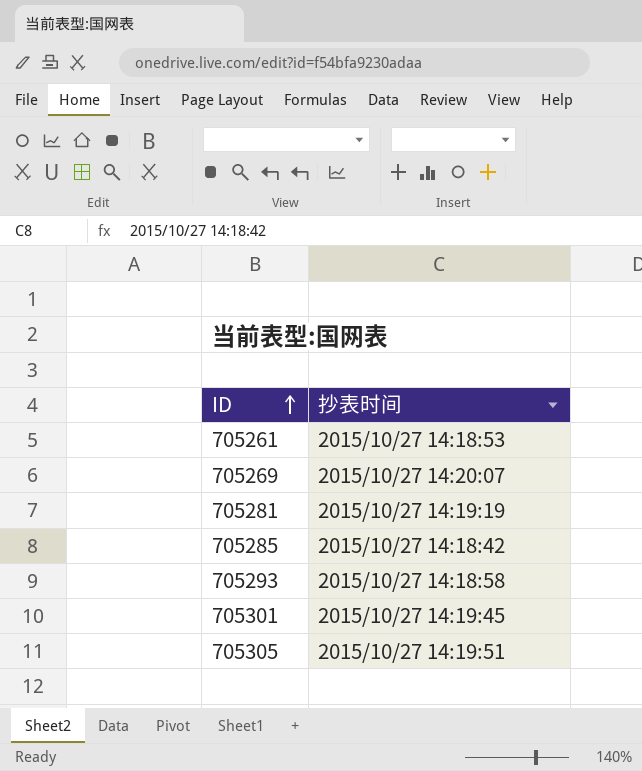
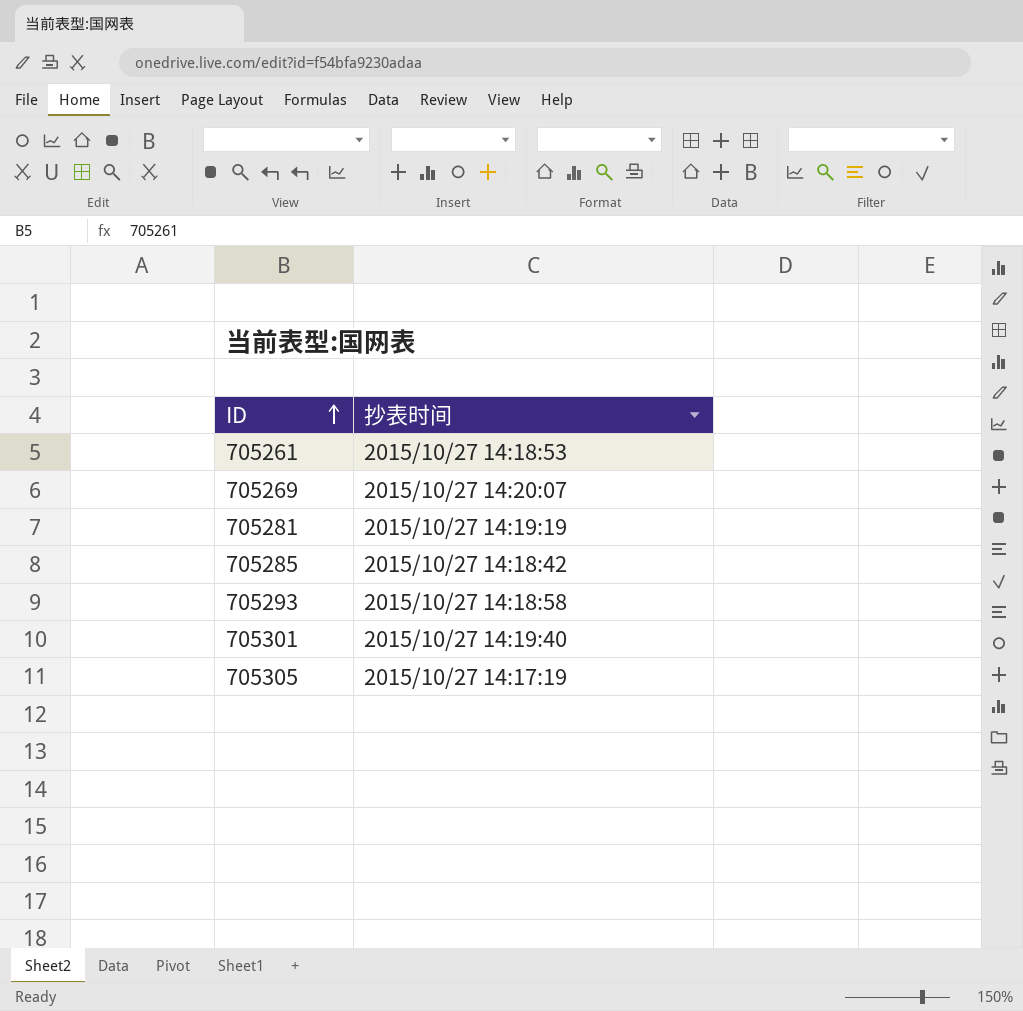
705301 | 抄表时间: 2015/10/27 14:19:45 -> 2015/10/27 14:19:40
705305 | 抄表时间: 2015/10/27 14:19:51 -> 2015/10/27 14:17:19

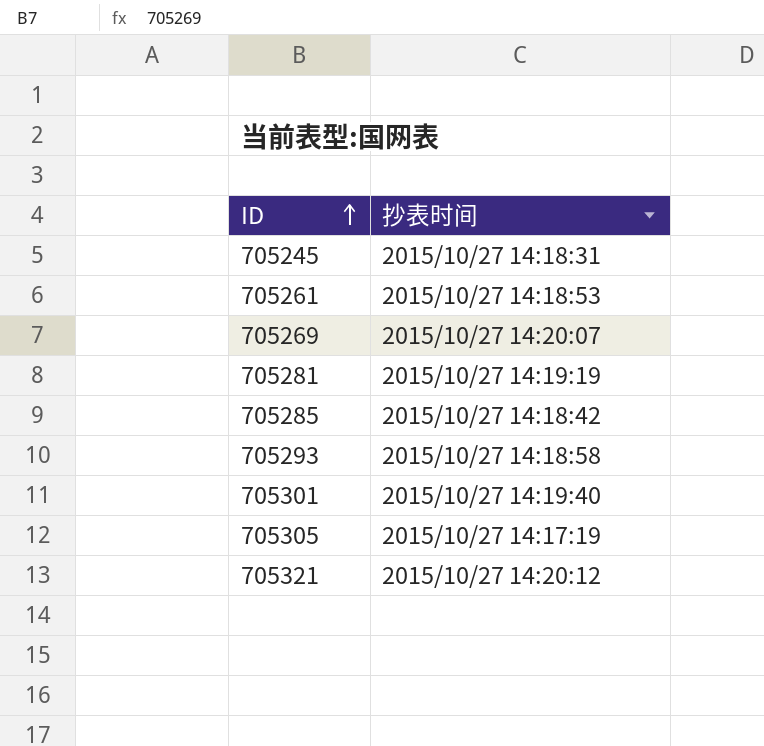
row 705245: none -> 2015/10/27 14:18:31
row 705321: none -> 2015/10/27 14:20:12

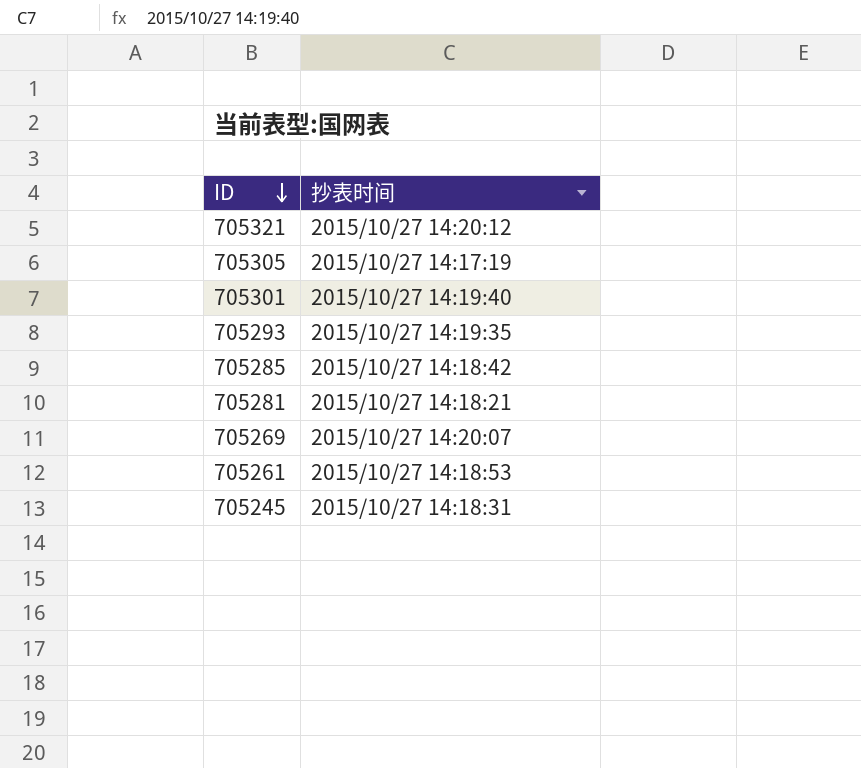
row order: ID ascending -> ID descending
705293 | 抄表时间: 2015/10/27 14:18:58 -> 2015/10/27 14:19:35
705281 | 抄表时间: 2015/10/27 14:19:19 -> 2015/10/27 14:18:21

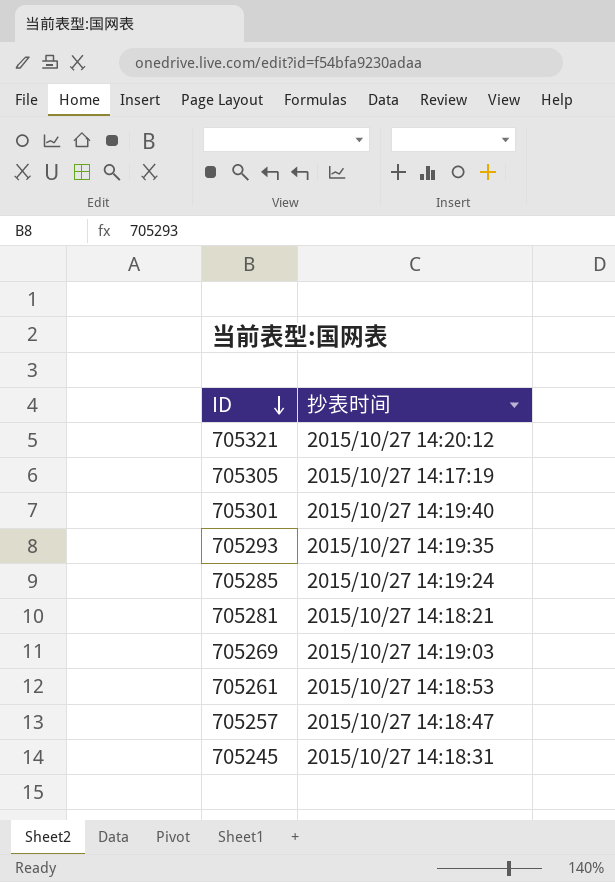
705285 | 抄表时间: 2015/10/27 14:18:42 -> 2015/10/27 14:19:24
705269 | 抄表时间: 2015/10/27 14:20:07 -> 2015/10/27 14:19:03
row 705257: none -> 2015/10/27 14:18:47

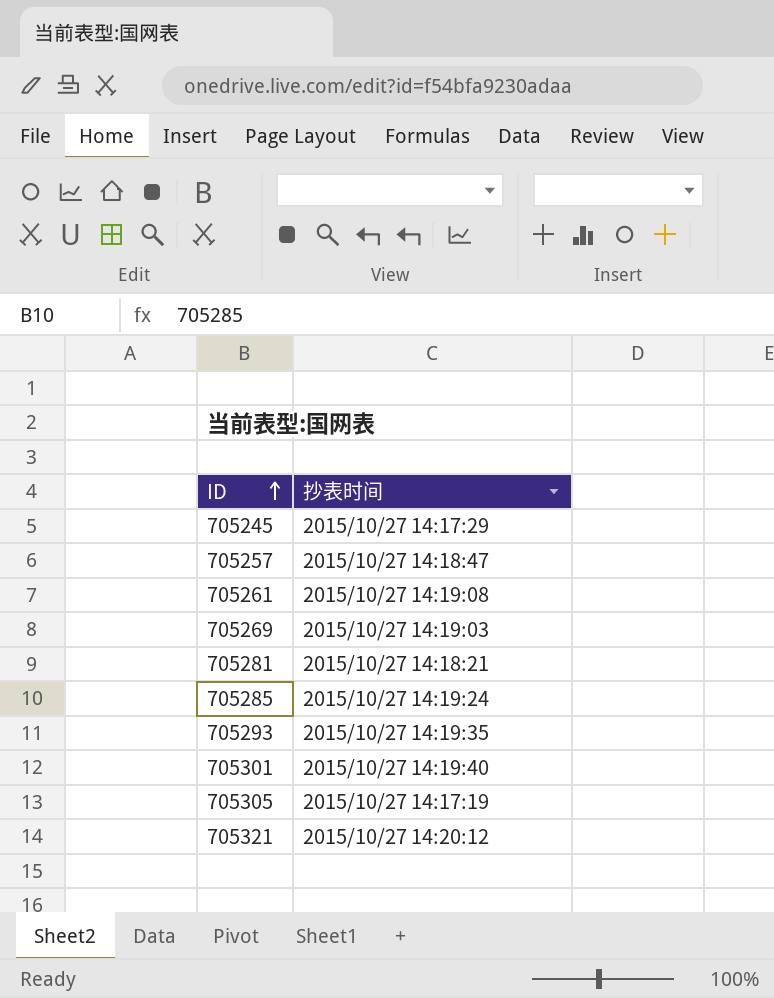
row order: ID descending -> ID ascending
705245 | 抄表时间: 2015/10/27 14:18:31 -> 2015/10/27 14:17:29
705261 | 抄表时间: 2015/10/27 14:18:53 -> 2015/10/27 14:19:08

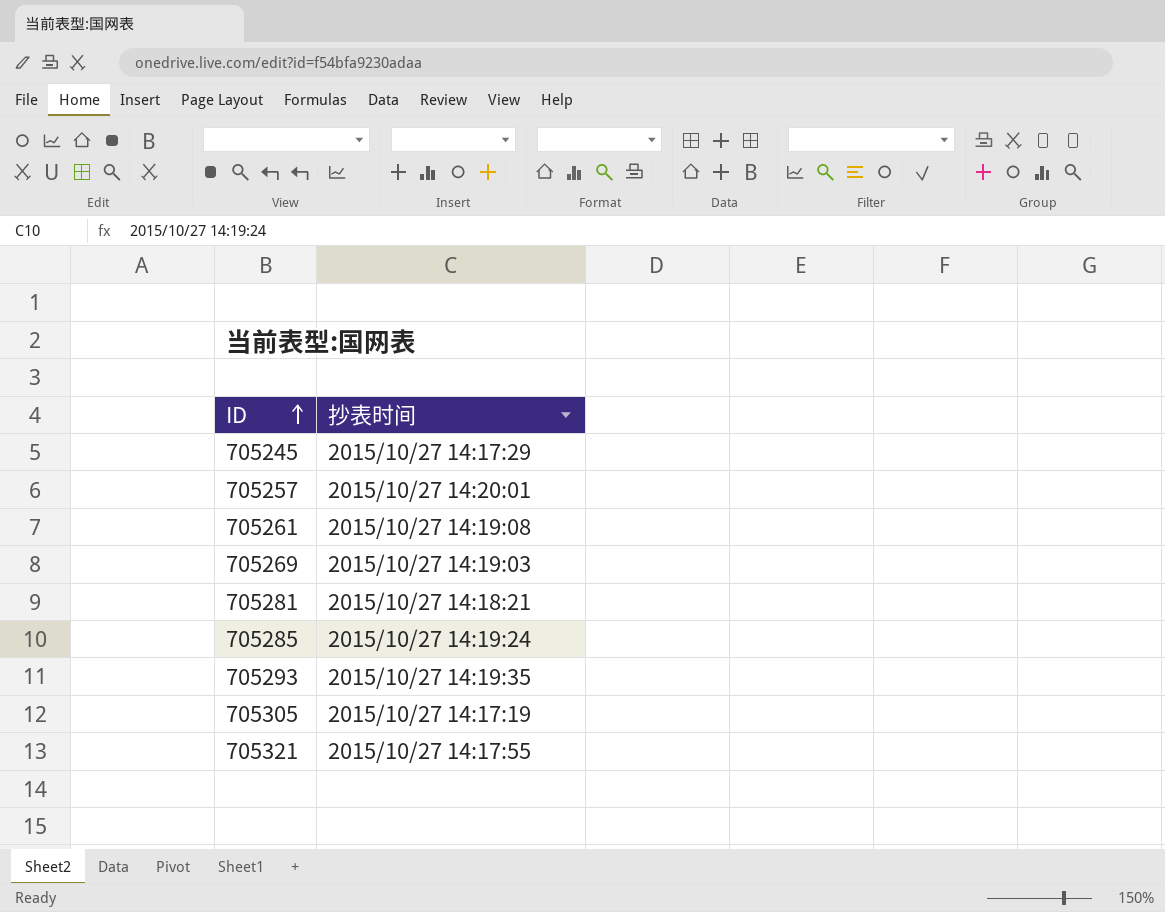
row 705301: 2015/10/27 14:19:40 -> none
705257 | 抄表时间: 2015/10/27 14:18:47 -> 2015/10/27 14:20:01
705321 | 抄表时间: 2015/10/27 14:20:12 -> 2015/10/27 14:17:55

